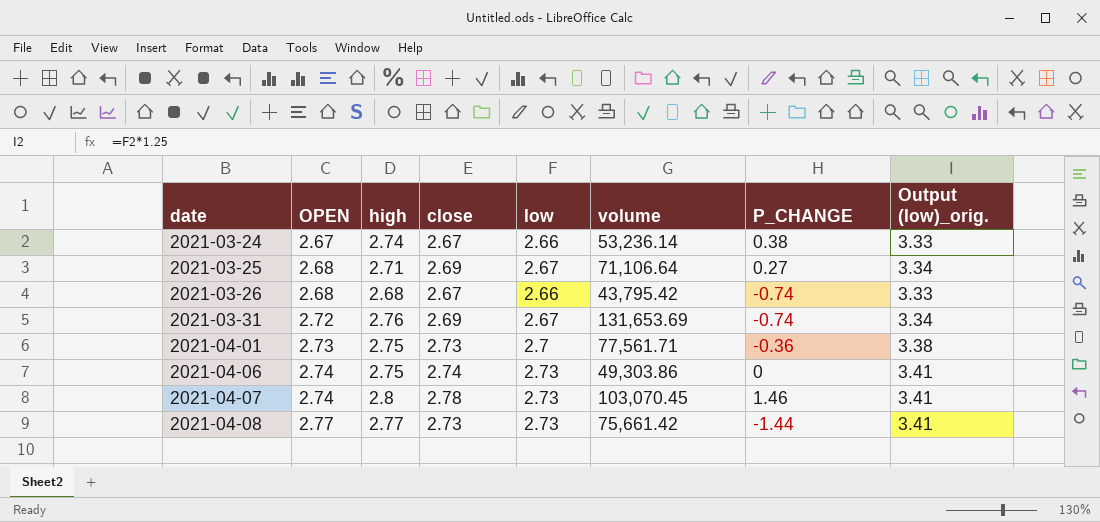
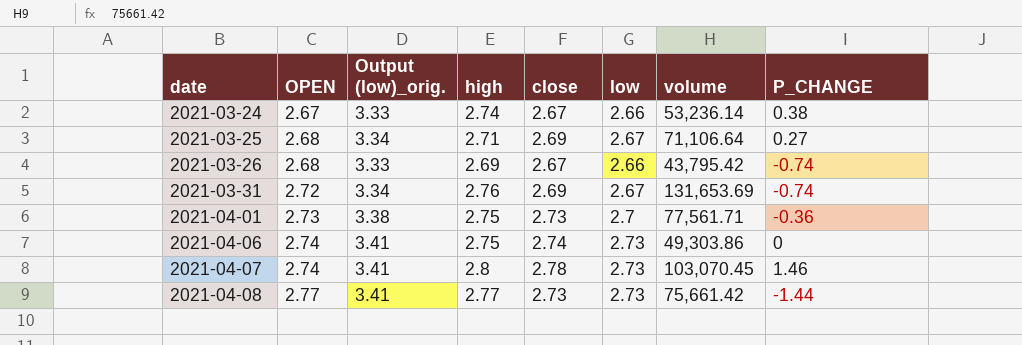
column Output (low)_orig. | position: 8 -> 3
2021-03-26 | high: 2.68 -> 2.69

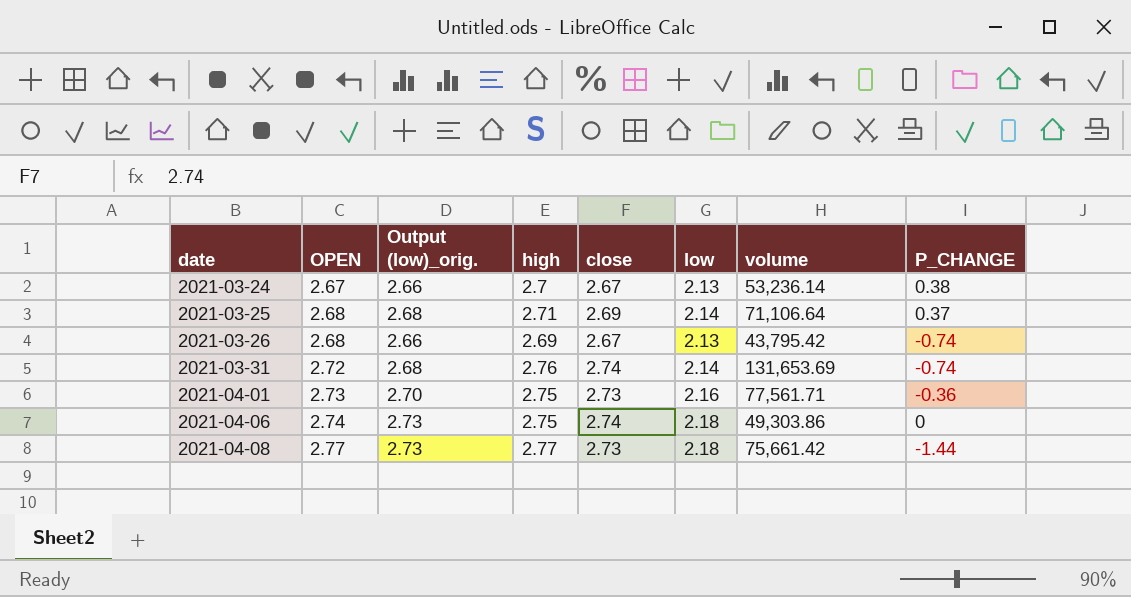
row 2021-04-07: 2.74 | 3.41 | 2.8 | 2.78 | 2.73 | 103,070.45 | 1.46 -> none
2021-03-24 | Output (low)_orig.: 3.33 -> 2.66
2021-03-24 | high: 2.74 -> 2.7
2021-03-24 | low: 2.66 -> 2.13
2021-03-25 | Output (low)_orig.: 3.34 -> 2.68
2021-03-25 | low: 2.67 -> 2.14
2021-03-25 | P_CHANGE: 0.27 -> 0.37
2021-03-26 | Output (low)_orig.: 3.33 -> 2.66
2021-03-26 | low: 2.66 -> 2.13
2021-03-31 | Output (low)_orig.: 3.34 -> 2.68
2021-03-31 | close: 2.69 -> 2.74
2021-03-31 | low: 2.67 -> 2.14
2021-04-01 | Output (low)_orig.: 3.38 -> 2.70
2021-04-01 | low: 2.7 -> 2.16
2021-04-06 | Output (low)_orig.: 3.41 -> 2.73
2021-04-06 | low: 2.73 -> 2.18
2021-04-08 | Output (low)_orig.: 3.41 -> 2.73
2021-04-08 | low: 2.73 -> 2.18

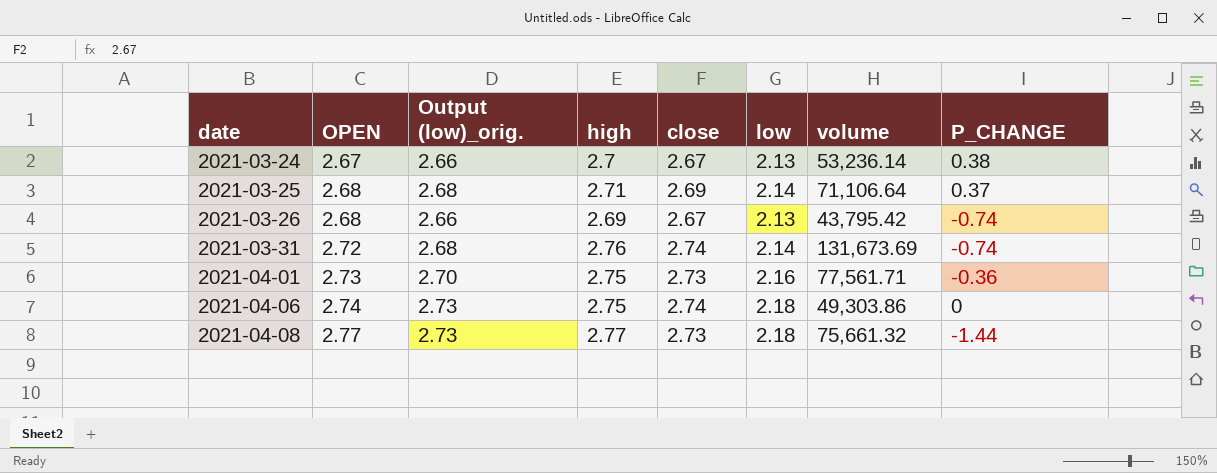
2021-03-31 | volume: 131,653.69 -> 131,673.69
2021-04-08 | volume: 75,661.42 -> 75,661.32

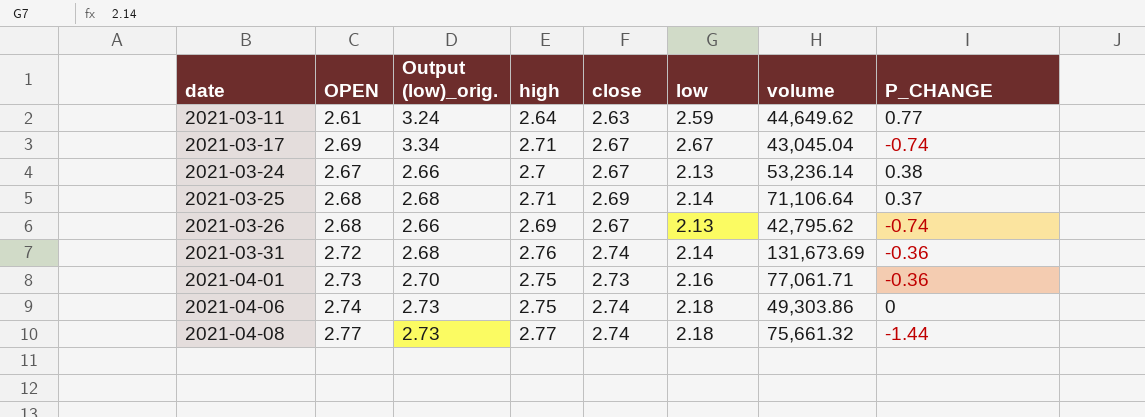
row 2021-03-11: none -> 2.61 | 3.24 | 2.64 | 2.63 | 2.59 | 44,649.62 | 0.77
row 2021-03-17: none -> 2.69 | 3.34 | 2.71 | 2.67 | 2.67 | 43,045.04 | -0.74
2021-03-26 | volume: 43,795.42 -> 42,795.62
2021-03-31 | P_CHANGE: -0.74 -> -0.36
2021-04-01 | volume: 77,561.71 -> 77,061.71
2021-04-08 | close: 2.73 -> 2.74

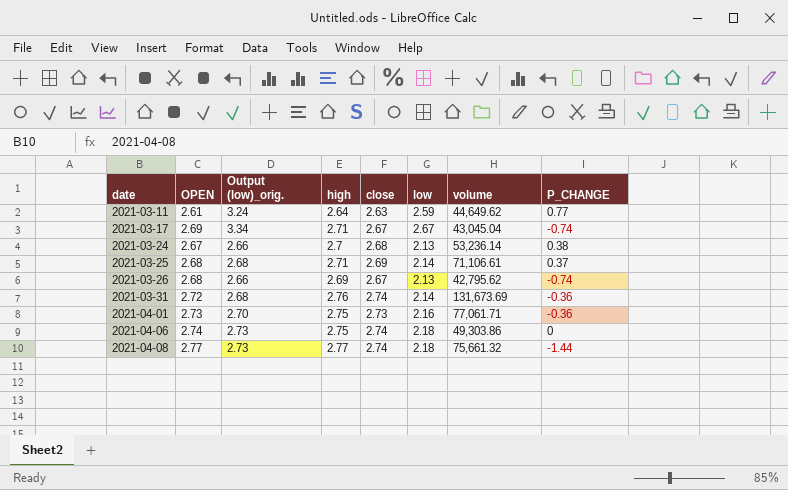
2021-03-24 | close: 2.67 -> 2.68
2021-03-25 | volume: 71,106.64 -> 71,106.61

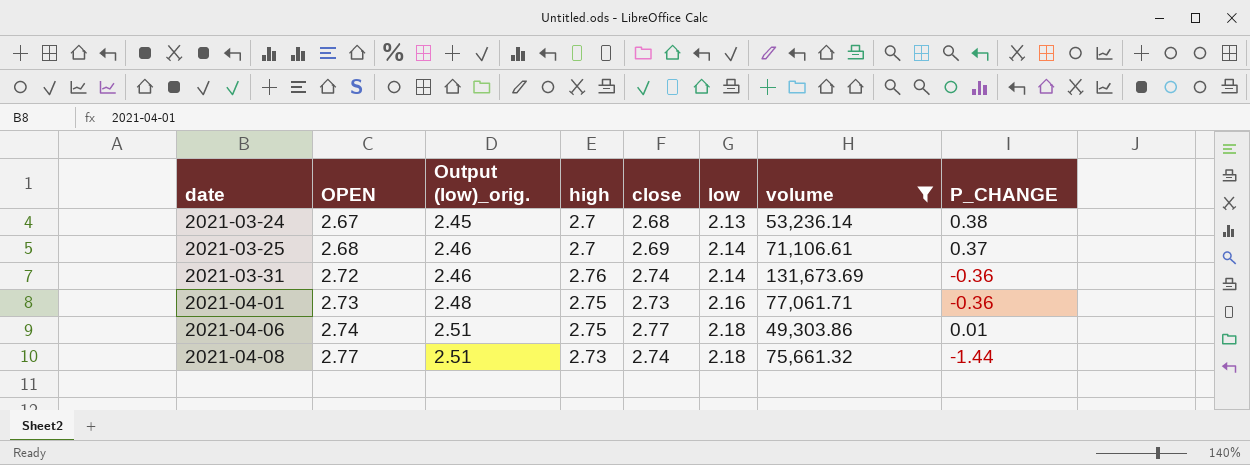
filter: none -> volume >= 49,303.86
column Output (low)_orig. | formula: [low] * 1.25 -> [low] * 1.15
2021-03-25 | high: 2.71 -> 2.7
2021-04-06 | close: 2.74 -> 2.77
2021-04-06 | P_CHANGE: 0 -> 0.01
2021-04-08 | high: 2.77 -> 2.73

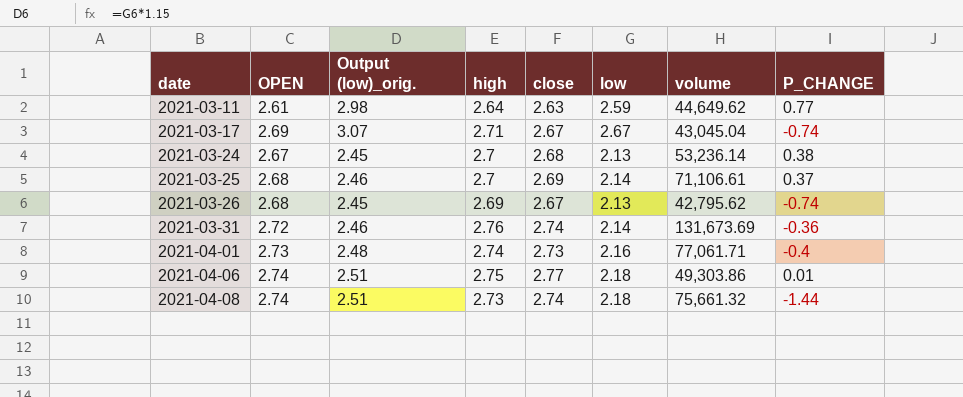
filter: volume >= 49,303.86 -> none
2021-04-01 | high: 2.75 -> 2.74
2021-04-01 | P_CHANGE: -0.36 -> -0.4
2021-04-08 | OPEN: 2.77 -> 2.74

